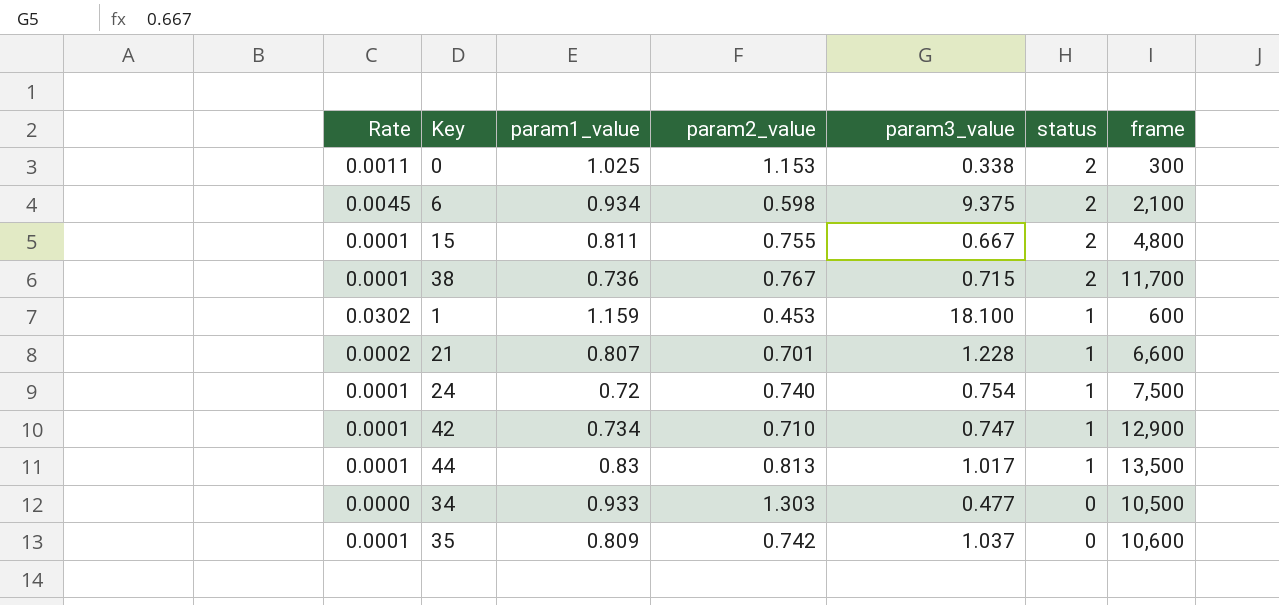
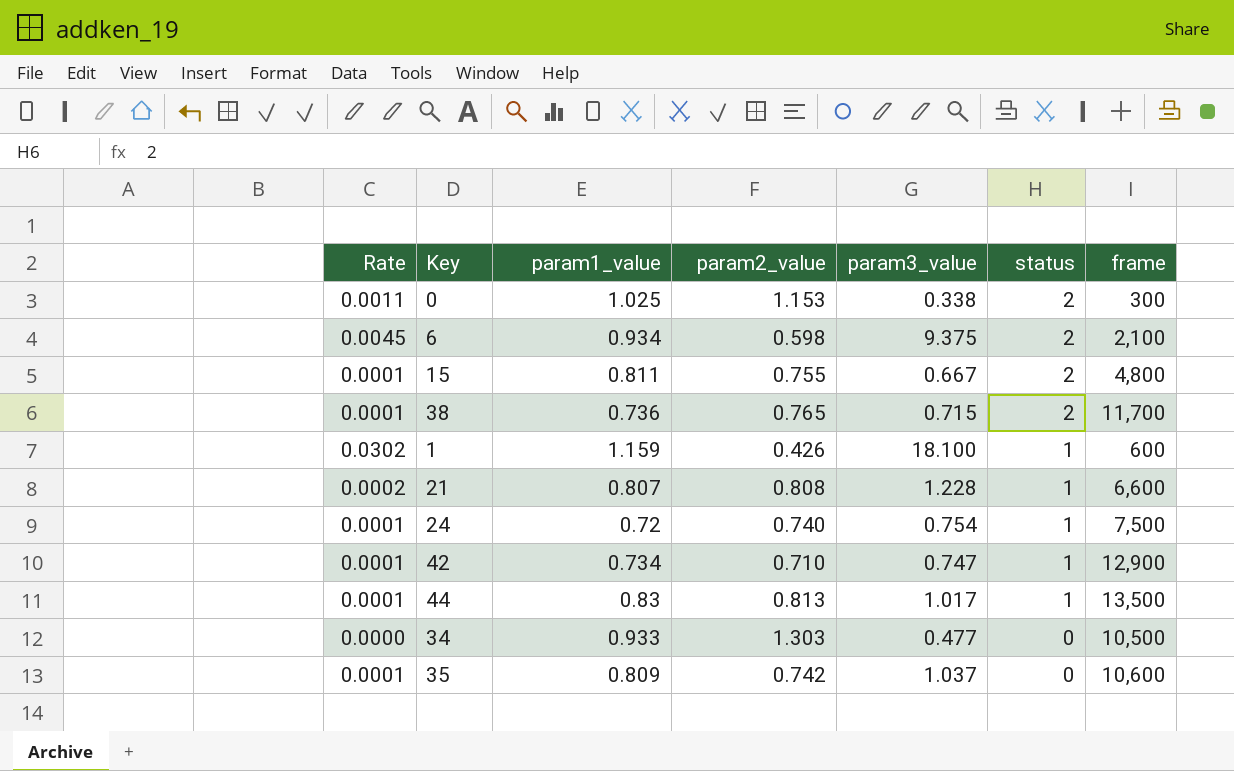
38 | param2_value: 0.767 -> 0.765
1 | param2_value: 0.453 -> 0.426
21 | param2_value: 0.701 -> 0.808

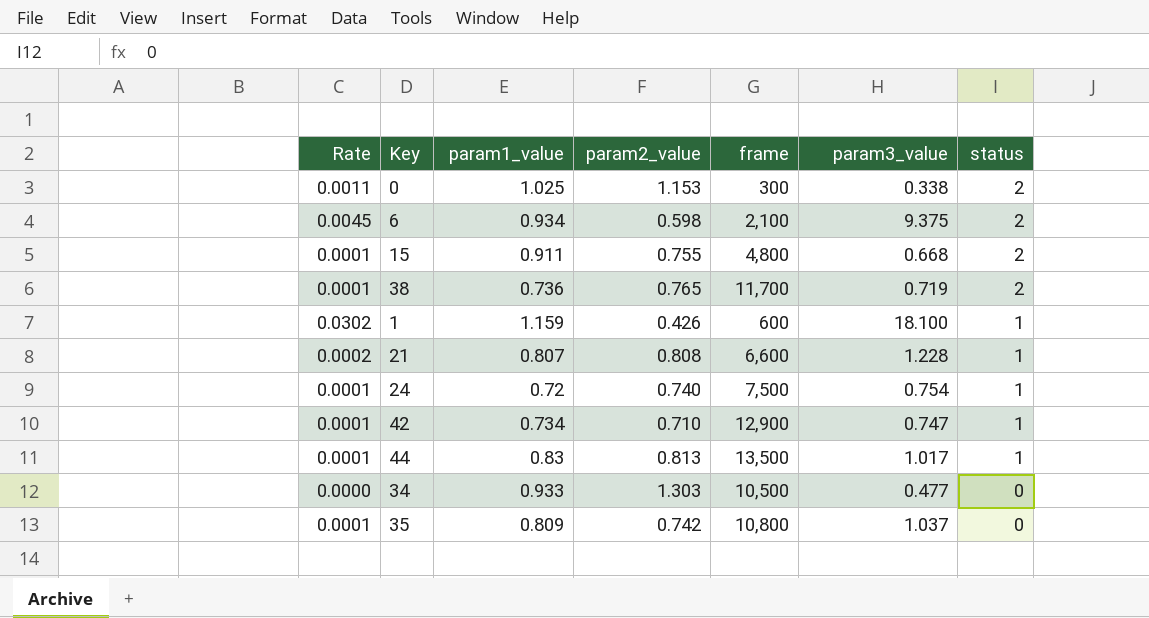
column frame | position: 7 -> 5
15 | param1_value: 0.811 -> 0.911
15 | param3_value: 0.667 -> 0.668
38 | param3_value: 0.715 -> 0.719
35 | frame: 10,600 -> 10,800

